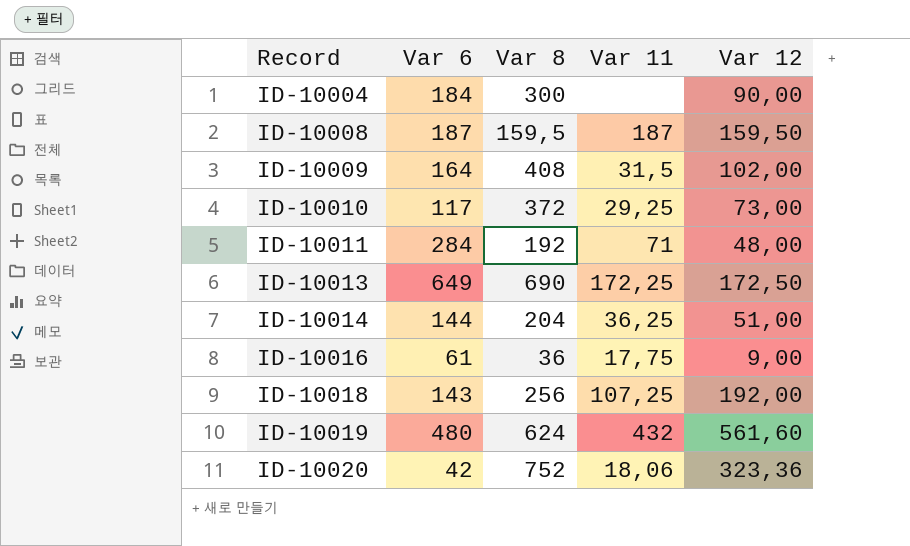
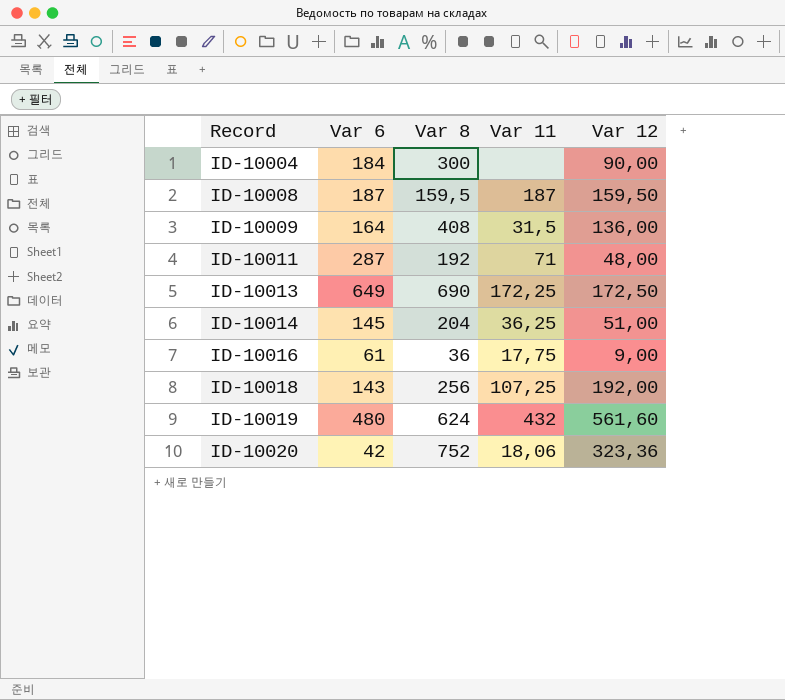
row ID-10010: 117 | 372 | 29,25 | 73,00 -> none
ID-10009 | Var 12: 102,00 -> 136,00
ID-10011 | Var 6: 284 -> 287
ID-10014 | Var 6: 144 -> 145

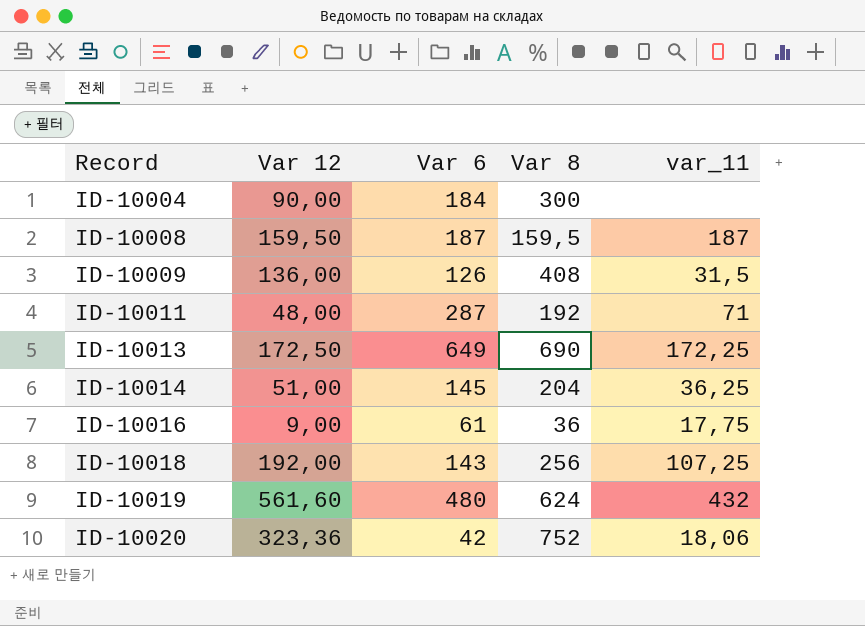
column Var 12 | position: 5 -> 2
column name: Var 11 -> var_11
ID-10009 | Var 6: 164 -> 126

